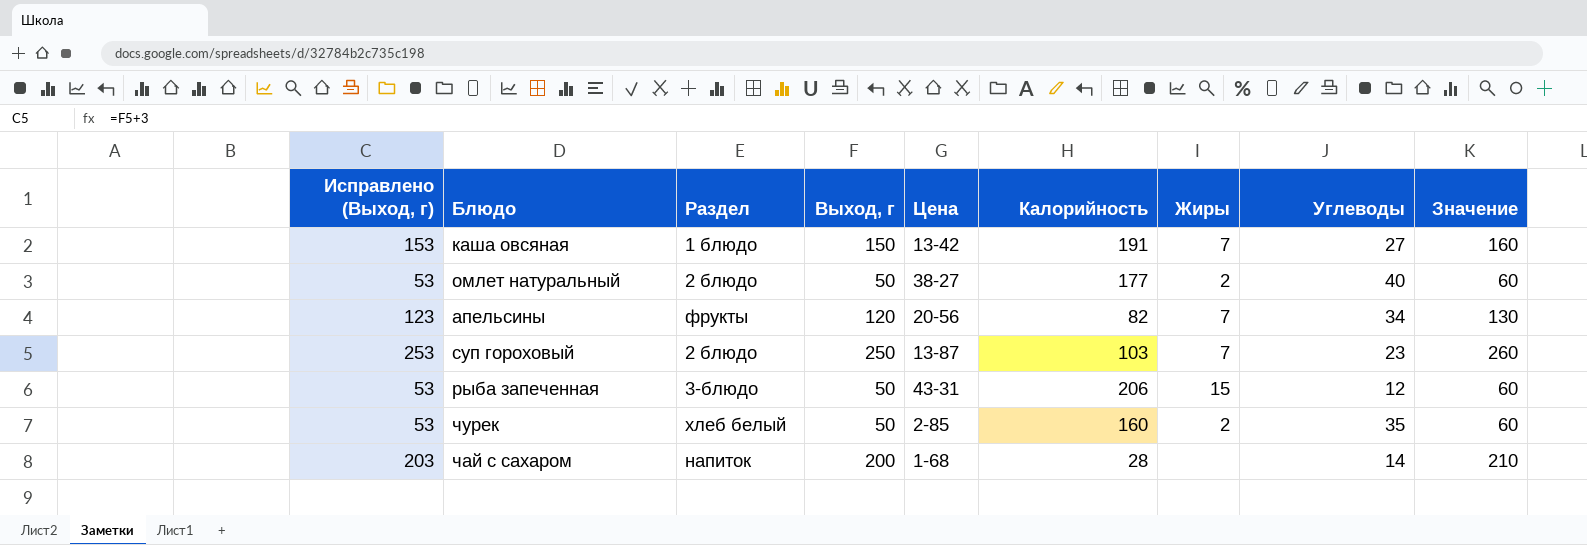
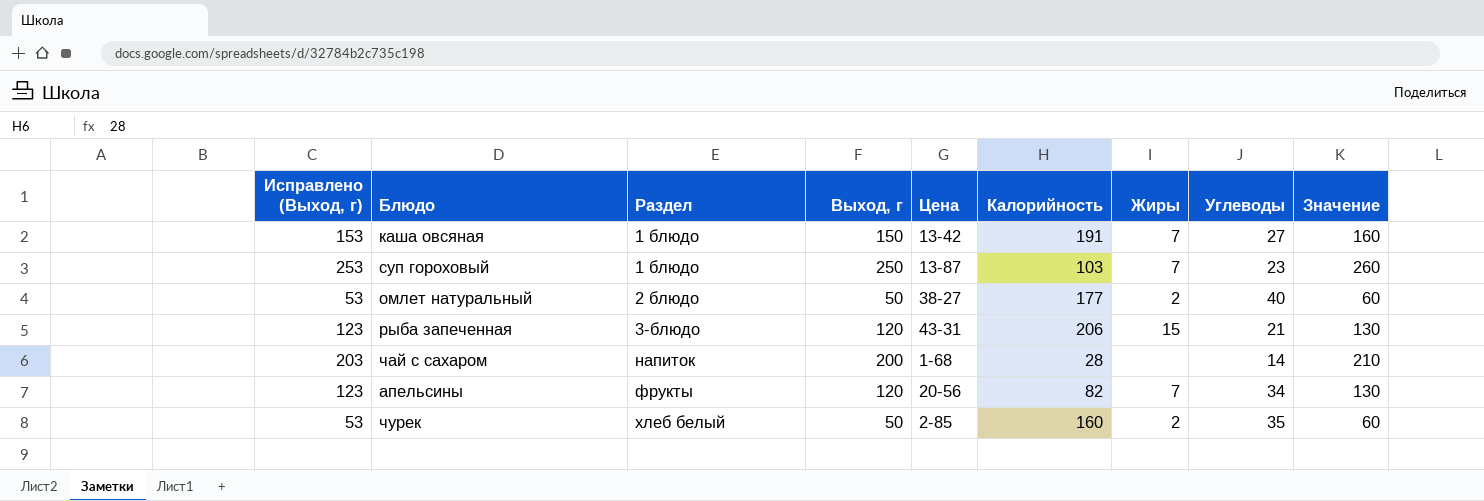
row order: none -> Раздел ascending
суп гороховый | Раздел: 2 блюдо -> 1 блюдо
рыба запеченная | Исправлено (Выход, г): 53 -> 123
рыба запеченная | Выход, г: 50 -> 120
рыба запеченная | Углеводы: 12 -> 21
рыба запеченная | Значение: 60 -> 130

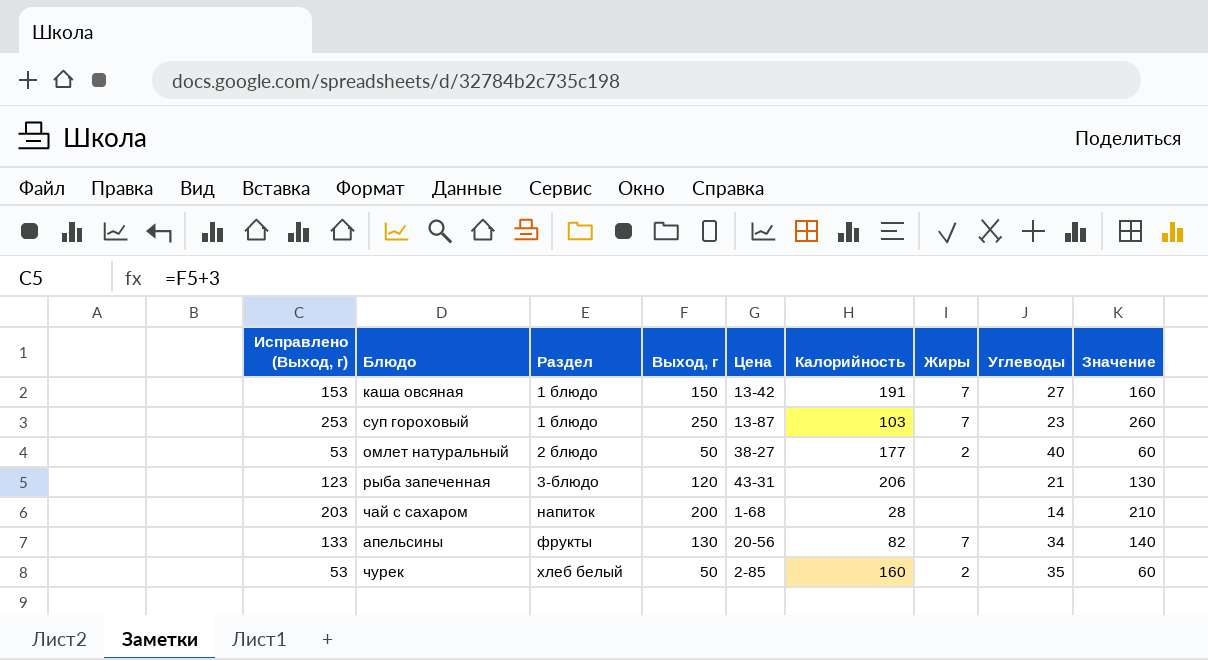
рыба запеченная | Жиры: 15 -> none
апельсины | Исправлено (Выход, г): 123 -> 133
апельсины | Выход, г: 120 -> 130
апельсины | Значение: 130 -> 140

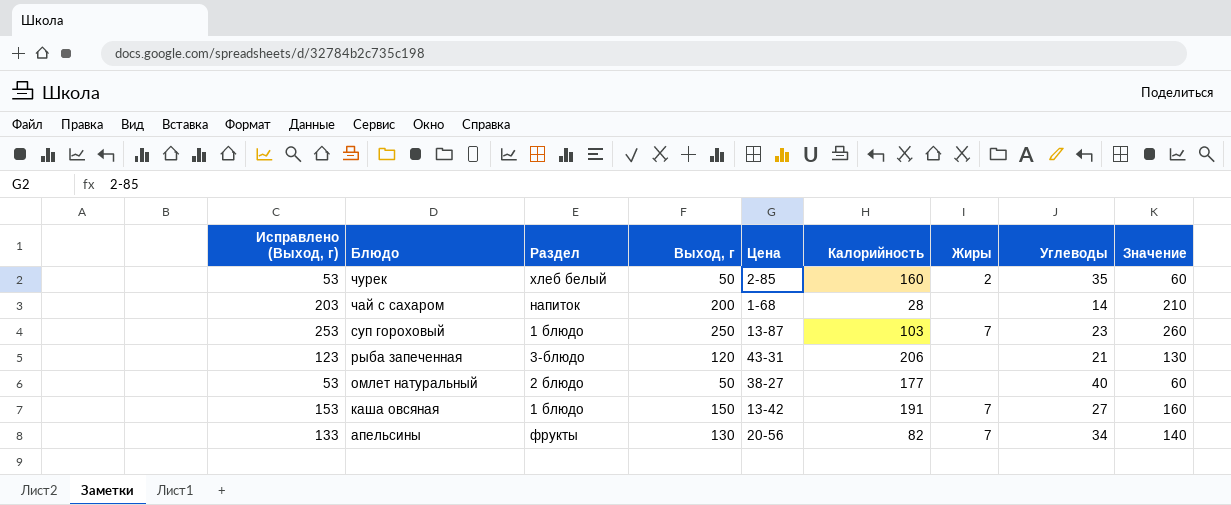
row order: Раздел ascending -> Блюдо descending
омлет натуральный | Жиры: 2 -> none

